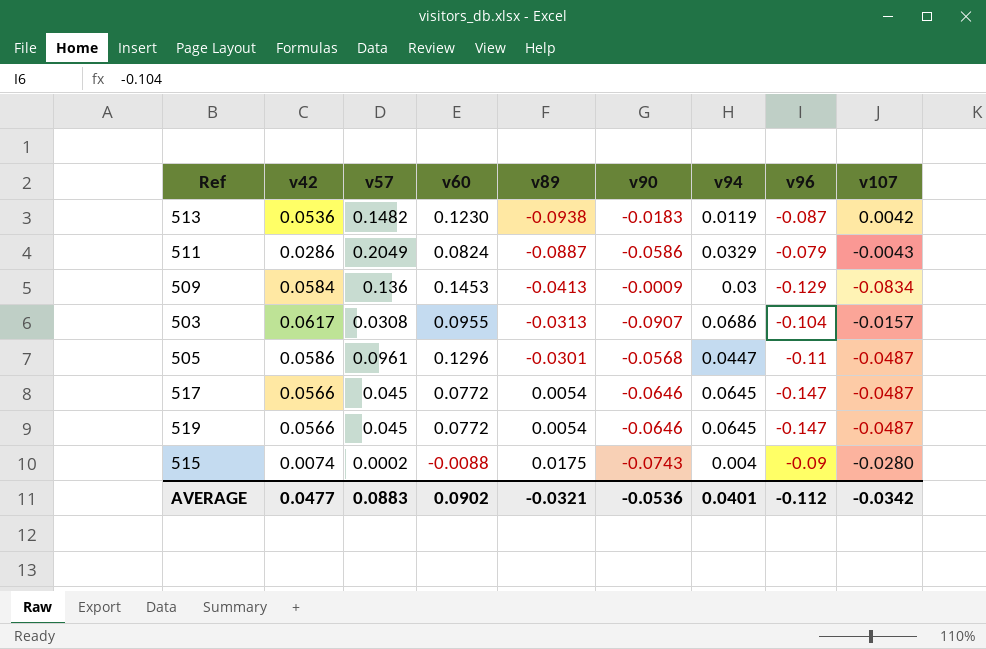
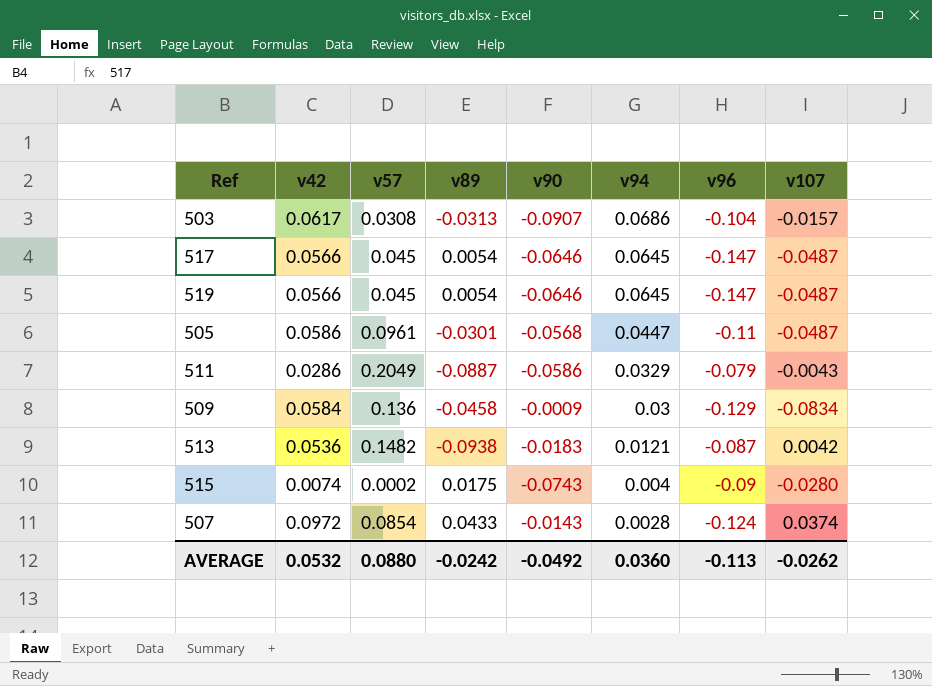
row order: v89 ascending -> v94 descending
column v60 | position: 4 -> none
509 | v89: -0.0413 -> -0.0458
513 | v94: 0.0119 -> 0.0121
row 507: none -> 0.0972 | 0.0854 | 0.0433 | -0.0143 | 0.0028 | -0.124 | 0.0374
AVERAGE | v42: 0.0477 -> 0.0532
AVERAGE | v57: 0.0883 -> 0.0880
AVERAGE | v89: -0.0321 -> -0.0242
AVERAGE | v90: -0.0536 -> -0.0492
AVERAGE | v94: 0.0401 -> 0.0360
AVERAGE | v96: -0.112 -> -0.113
AVERAGE | v107: -0.0342 -> -0.0262

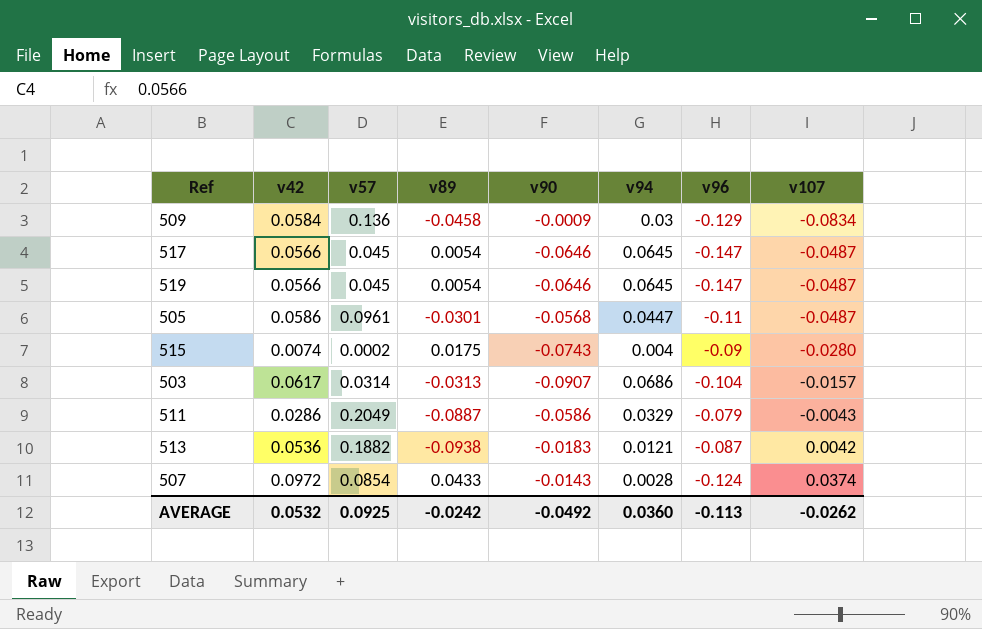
row order: v94 descending -> v107 ascending
503 | v57: 0.0308 -> 0.0314
513 | v57: 0.1482 -> 0.1882
AVERAGE | v57: 0.0880 -> 0.0925

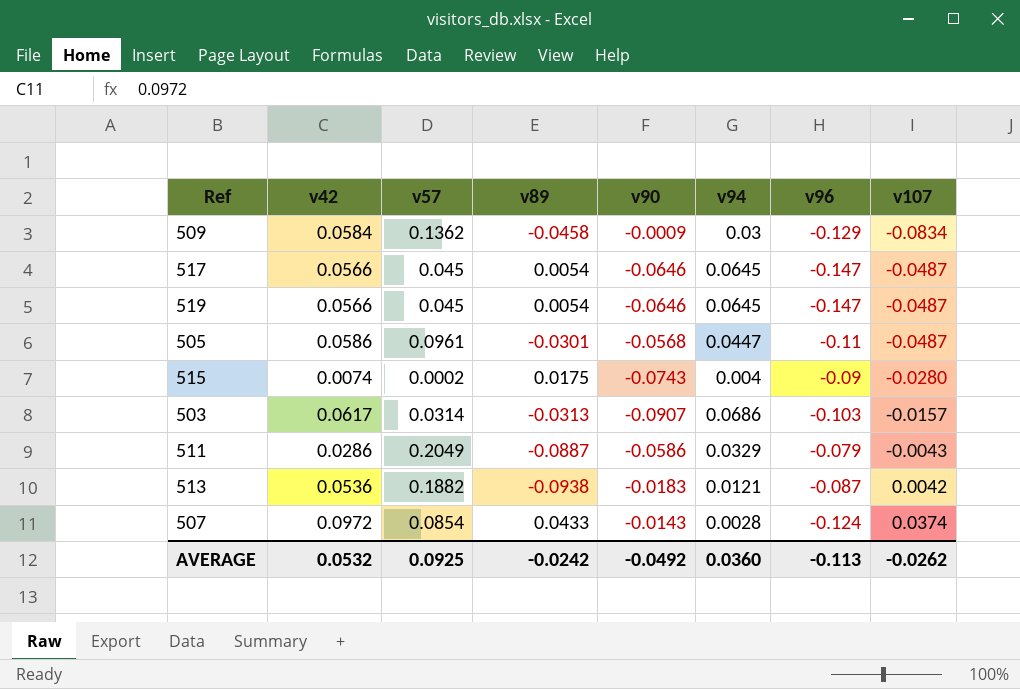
509 | v57: 0.136 -> 0.1362
503 | v96: -0.104 -> -0.103

